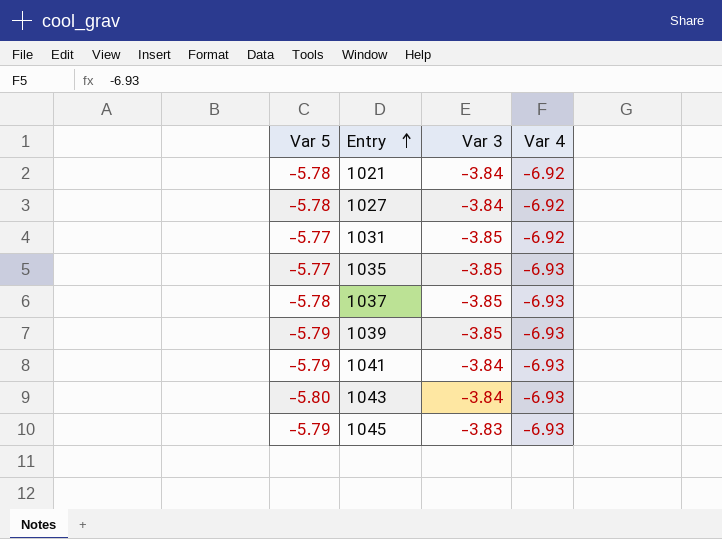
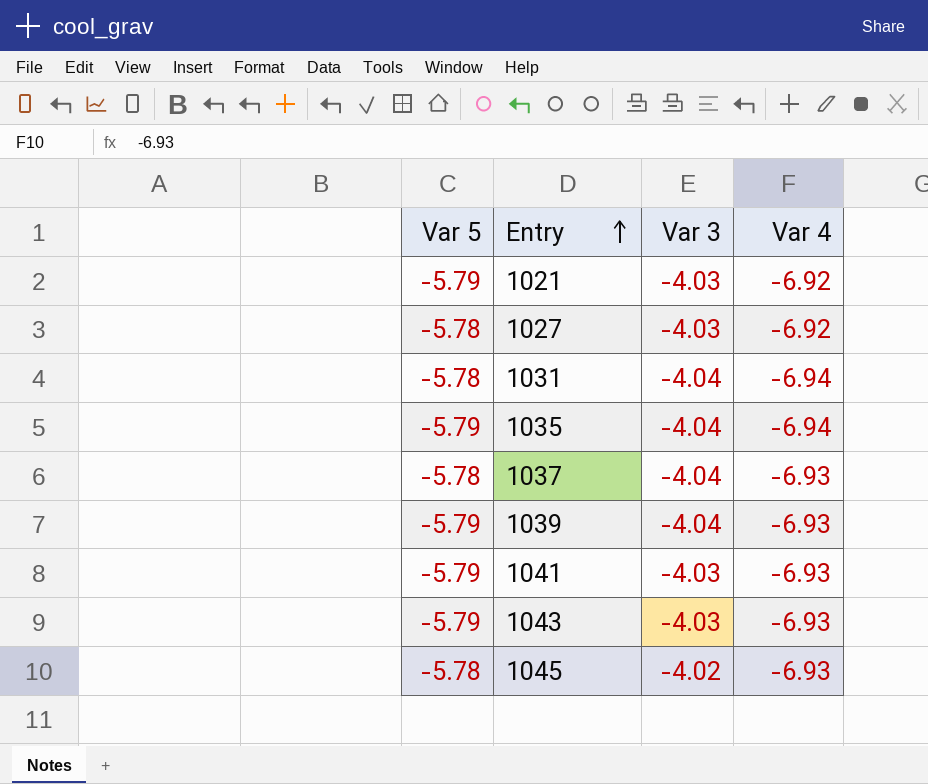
1021 | Var 5: -5.78 -> -5.79
1021 | Var 3: -3.84 -> -4.03
1027 | Var 3: -3.84 -> -4.03
1031 | Var 5: -5.77 -> -5.78
1031 | Var 3: -3.85 -> -4.04
1031 | Var 4: -6.92 -> -6.94
1035 | Var 5: -5.77 -> -5.79
1035 | Var 3: -3.85 -> -4.04
1035 | Var 4: -6.93 -> -6.94
1037 | Var 3: -3.85 -> -4.04
1039 | Var 3: -3.85 -> -4.04
1041 | Var 3: -3.84 -> -4.03
1043 | Var 5: -5.80 -> -5.79
1043 | Var 3: -3.84 -> -4.03
1045 | Var 5: -5.79 -> -5.78
1045 | Var 3: -3.83 -> -4.02

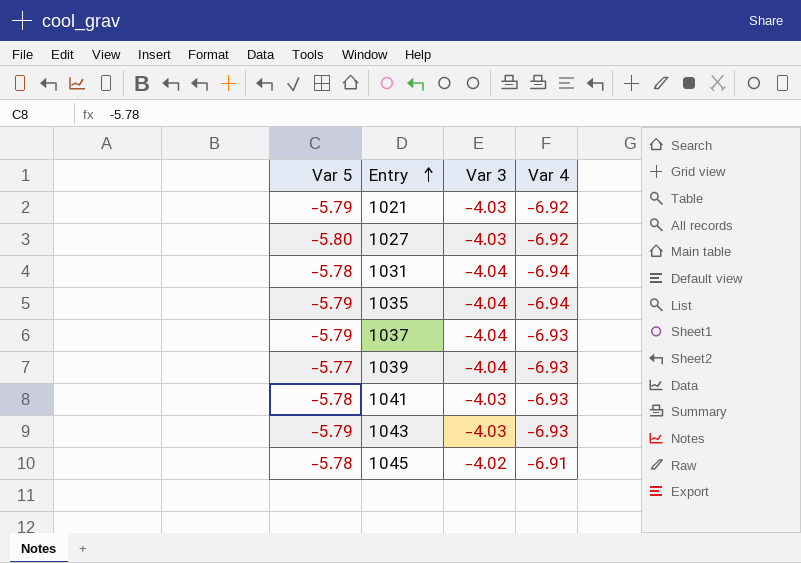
1027 | Var 5: -5.78 -> -5.80
1037 | Var 5: -5.78 -> -5.79
1039 | Var 5: -5.79 -> -5.77
1041 | Var 5: -5.79 -> -5.78
1045 | Var 4: -6.93 -> -6.91

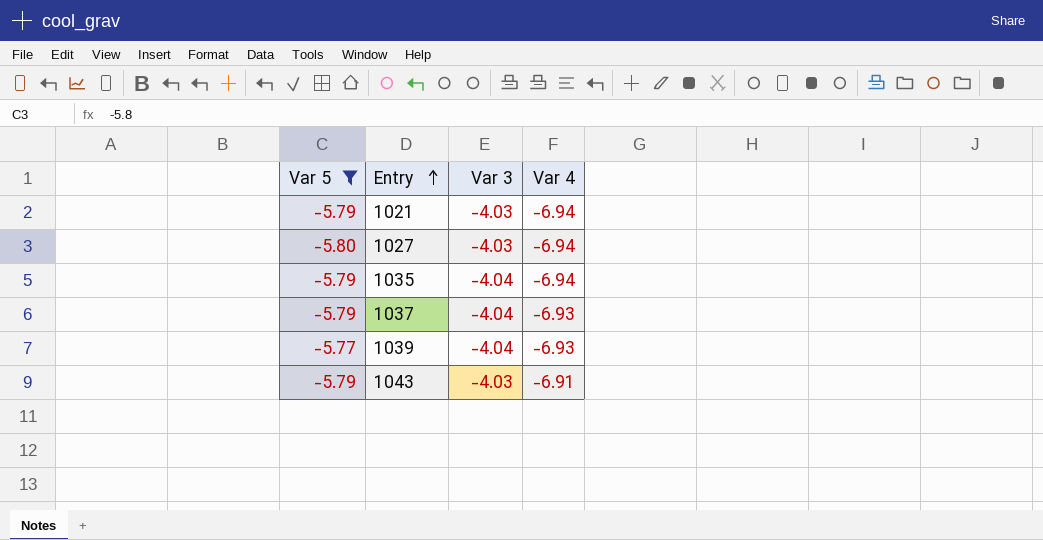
filter: none -> Var 5 != -5.78
1021 | Var 4: -6.92 -> -6.94
1027 | Var 4: -6.92 -> -6.94
1043 | Var 4: -6.93 -> -6.91

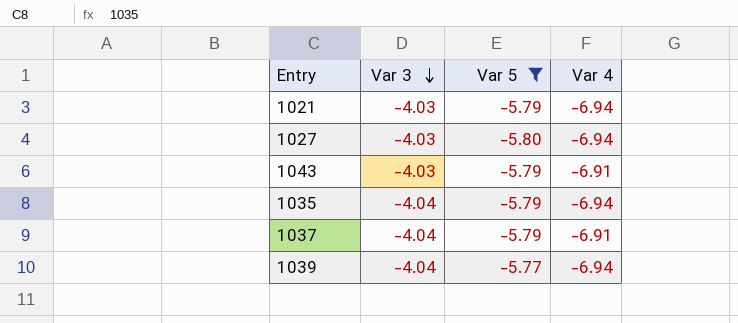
row order: Entry ascending -> Var 3 descending
column Var 5 | position: 1 -> 3
1037 | Var 4: -6.93 -> -6.91
1039 | Var 4: -6.93 -> -6.94

